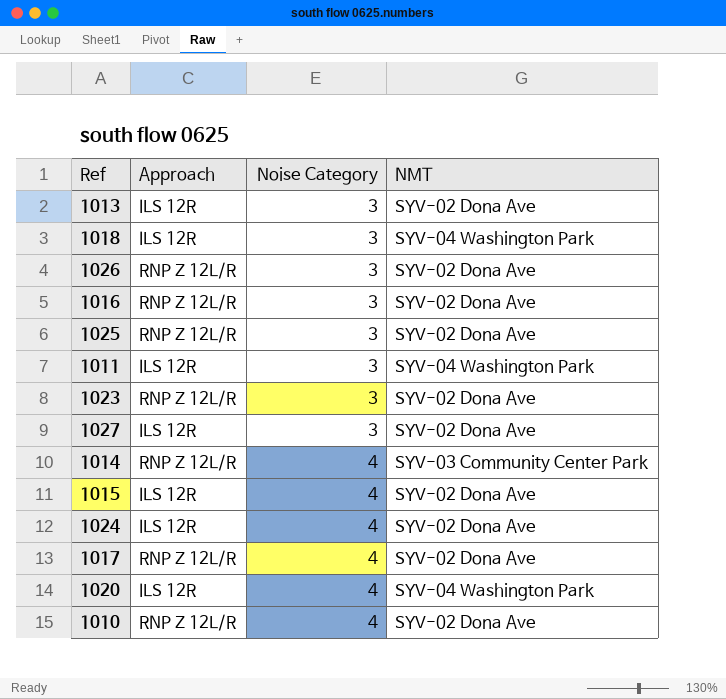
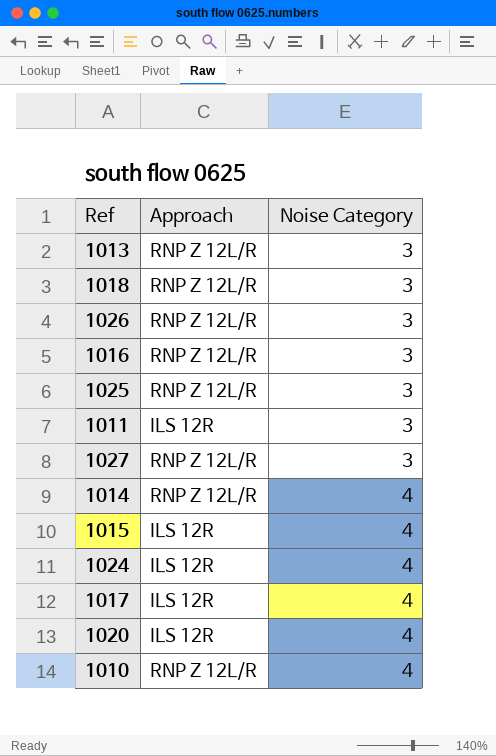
column NMT | position: 4 -> none
row 1023: RNP Z 12L/R | 3 | SYV-02 Dona Ave -> none
1013 | Approach: ILS 12R -> RNP Z 12L/R
1018 | Approach: ILS 12R -> RNP Z 12L/R
1027 | Approach: ILS 12R -> RNP Z 12L/R
1017 | Approach: RNP Z 12L/R -> ILS 12R

